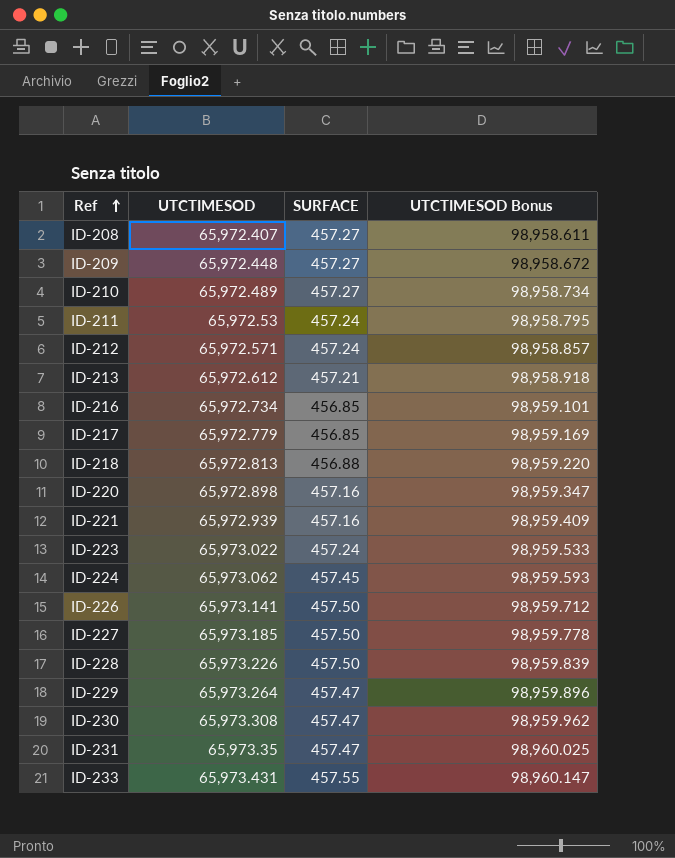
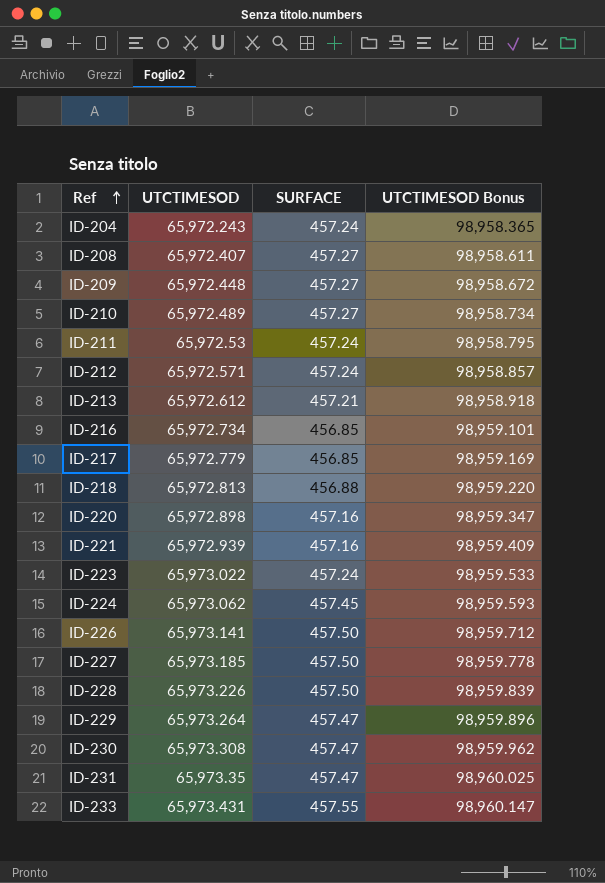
row ID-204: none -> 65,972.243 | 457.24 | 98,958.365

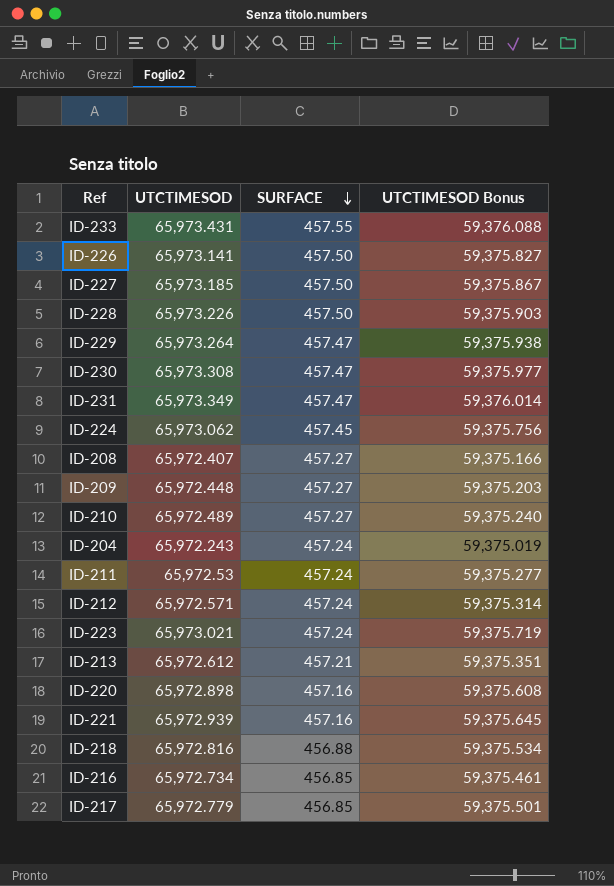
row order: Ref ascending -> SURFACE descending
column UTCTIMESOD Bonus | formula: [UTCTIMESOD] * 1.5 -> [UTCTIMESOD] * 0.9
ID-231 | UTCTIMESOD: 65,973.35 -> 65,973.349
ID-223 | UTCTIMESOD: 65,973.022 -> 65,973.021
ID-218 | UTCTIMESOD: 65,972.813 -> 65,972.816

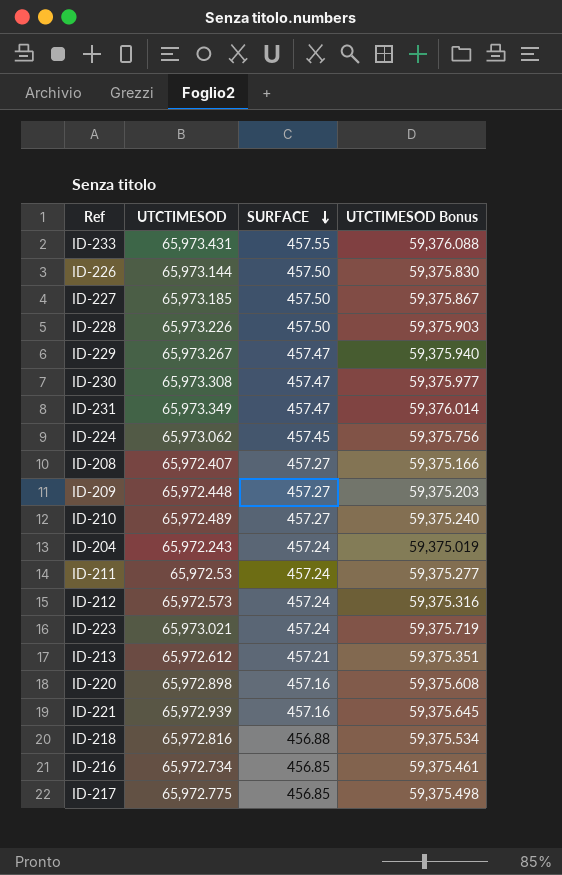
ID-226 | UTCTIMESOD: 65,973.141 -> 65,973.144
ID-226 | UTCTIMESOD Bonus: 59,375.827 -> 59,375.830
ID-229 | UTCTIMESOD: 65,973.264 -> 65,973.267
ID-229 | UTCTIMESOD Bonus: 59,375.938 -> 59,375.940
ID-212 | UTCTIMESOD: 65,972.571 -> 65,972.573
ID-212 | UTCTIMESOD Bonus: 59,375.314 -> 59,375.316
ID-217 | UTCTIMESOD: 65,972.779 -> 65,972.775
ID-217 | UTCTIMESOD Bonus: 59,375.501 -> 59,375.498

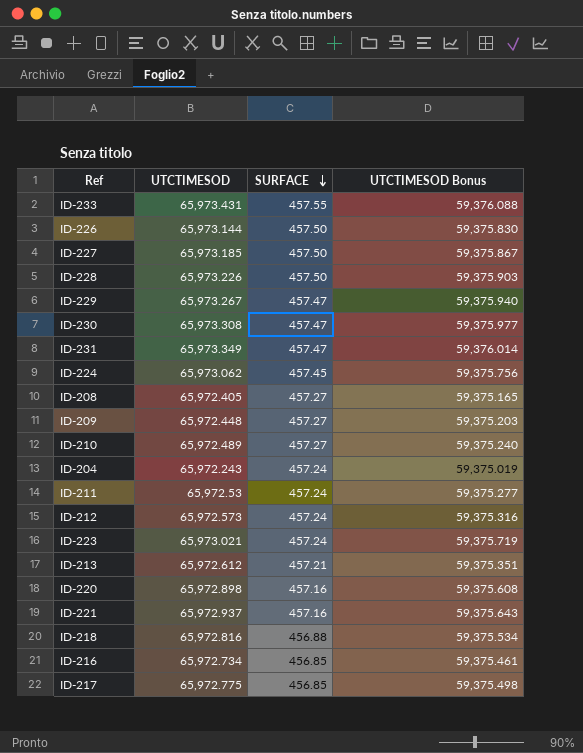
ID-208 | UTCTIMESOD: 65,972.407 -> 65,972.405
ID-208 | UTCTIMESOD Bonus: 59,375.166 -> 59,375.165
ID-221 | UTCTIMESOD: 65,972.939 -> 65,972.937
ID-221 | UTCTIMESOD Bonus: 59,375.645 -> 59,375.643

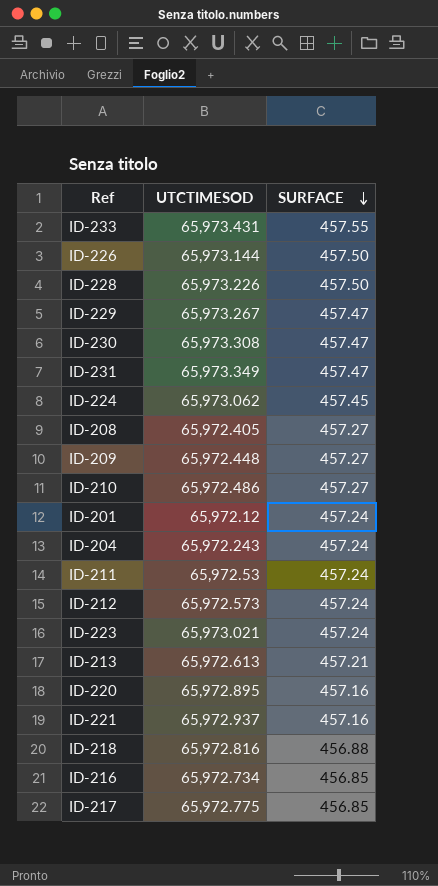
column UTCTIMESOD Bonus | formula: [UTCTIMESOD] * 0.9 -> none
row ID-227: 65,973.185 | 457.50 | 59,375.867 -> none
ID-210 | UTCTIMESOD: 65,972.489 -> 65,972.486
row ID-201: none -> 65,972.12 | 457.24
ID-213 | UTCTIMESOD: 65,972.612 -> 65,972.613
ID-220 | UTCTIMESOD: 65,972.898 -> 65,972.895

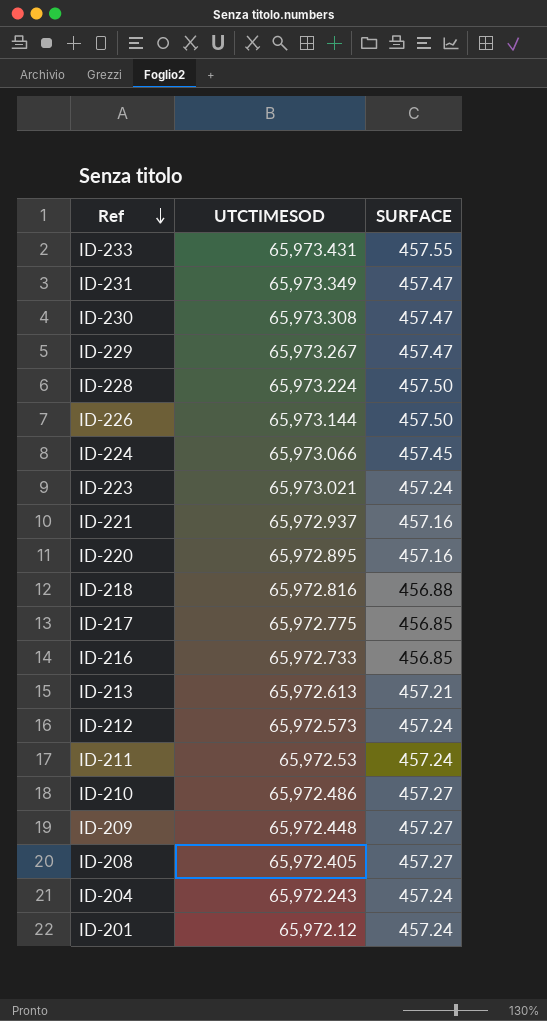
row order: SURFACE descending -> Ref descending
ID-228 | UTCTIMESOD: 65,973.226 -> 65,973.224
ID-224 | UTCTIMESOD: 65,973.062 -> 65,973.066
ID-216 | UTCTIMESOD: 65,972.734 -> 65,972.733

